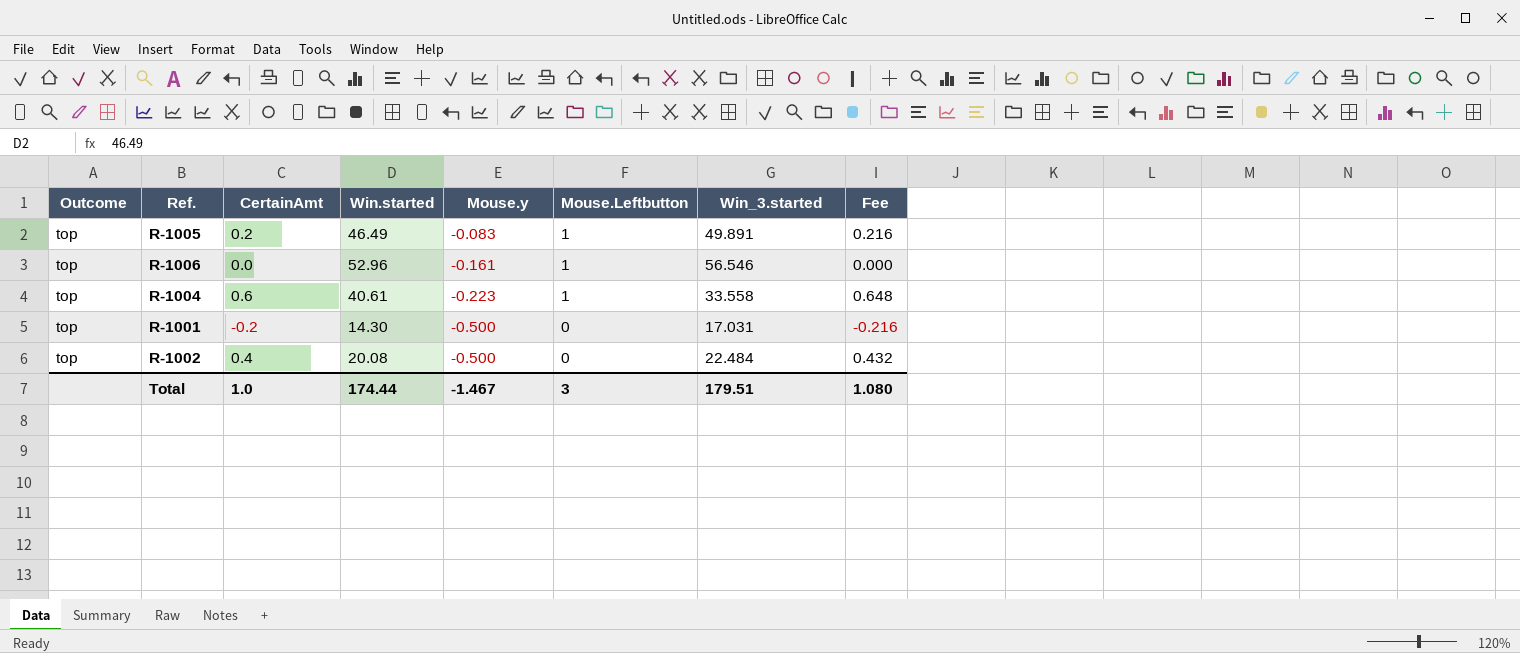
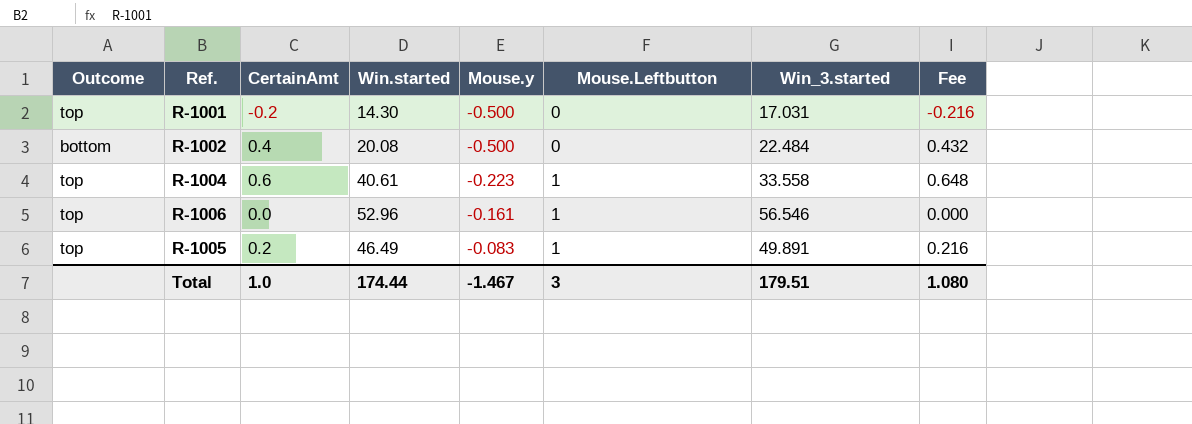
row order: Mouse.y descending -> Mouse.y ascending
R-1002 | Outcome: top -> bottom

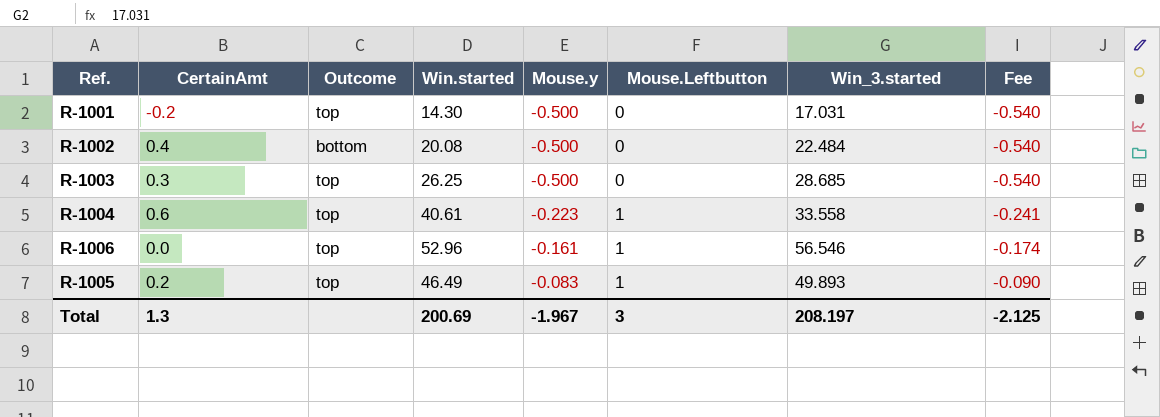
column Outcome | position: 1 -> 3
column Fee | formula: [CertainAmt] * 1.08 -> [Mouse.y] * 1.08
row R-1003: none -> 0.3 | top | 26.25 | -0.500 | 0 | 28.685 | -0.540
R-1005 | Win_3.started: 49.891 -> 49.893
Total | CertainAmt: 1.0 -> 1.3
Total | Win.started: 174.44 -> 200.69
Total | Mouse.y: -1.467 -> -1.967
Total | Win_3.started: 179.51 -> 208.197
Total | Fee: 1.080 -> -2.125

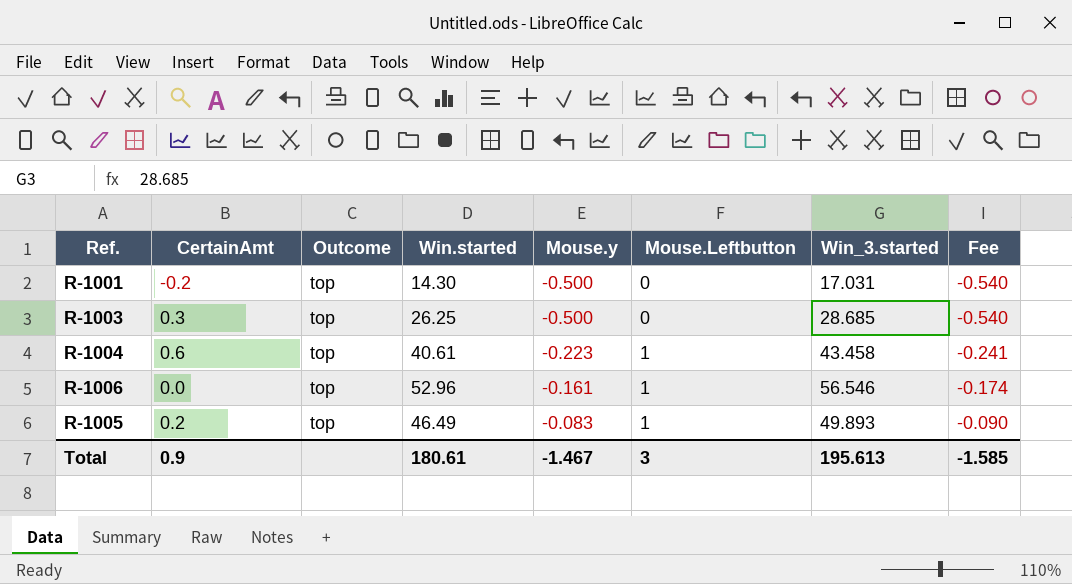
row R-1002: 0.4 | bottom | 20.08 | -0.500 | 0 | 22.484 | -0.540 -> none
R-1004 | Win_3.started: 33.558 -> 43.458
Total | CertainAmt: 1.3 -> 0.9
Total | Win.started: 200.69 -> 180.61
Total | Mouse.y: -1.967 -> -1.467
Total | Win_3.started: 208.197 -> 195.613
Total | Fee: -2.125 -> -1.585

